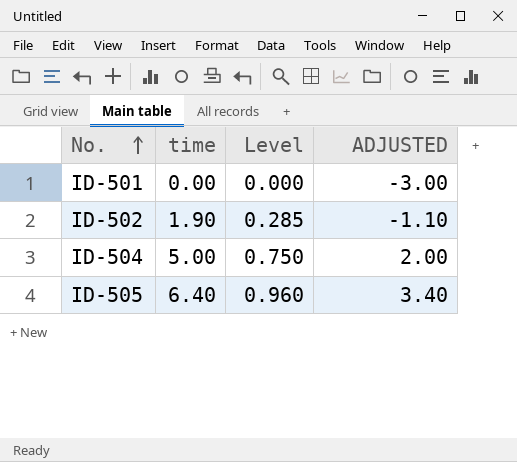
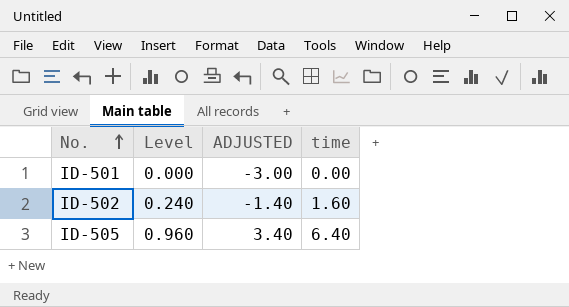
column time | position: 2 -> 4
row ID-504: 5.00 | 0.750 | 2.00 -> none
ID-502 | Level: 0.285 -> 0.240
ID-502 | ADJUSTED: -1.10 -> -1.40
ID-502 | time: 1.90 -> 1.60

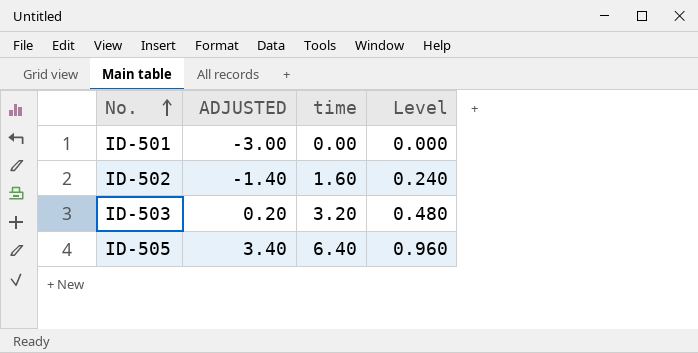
column Level | position: 2 -> 4
row ID-503: none -> 0.20 | 3.20 | 0.480

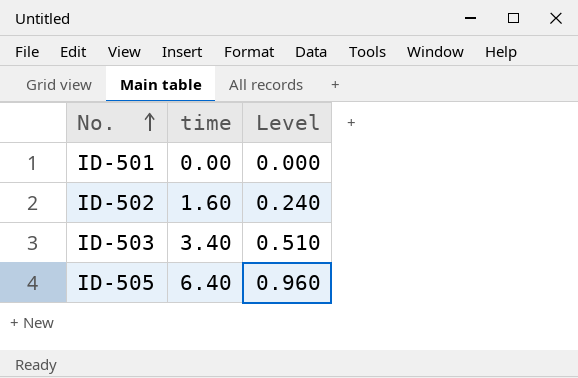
column ADJUSTED | formula: [time] - 3 -> none
ID-503 | time: 3.20 -> 3.40
ID-503 | Level: 0.480 -> 0.510

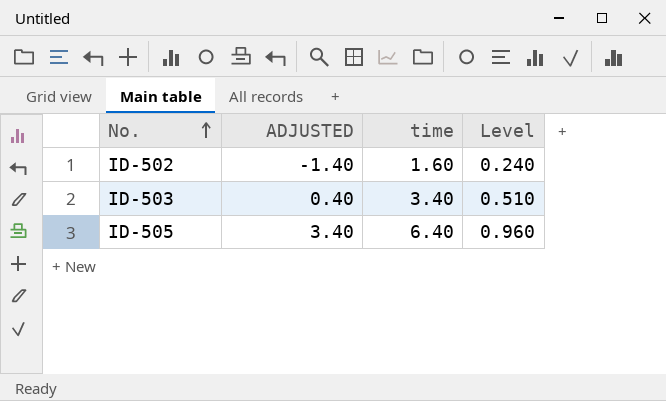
column ADJUSTED | formula: none -> [time] - 3
row ID-501: 0.00 | 0.000 -> none

